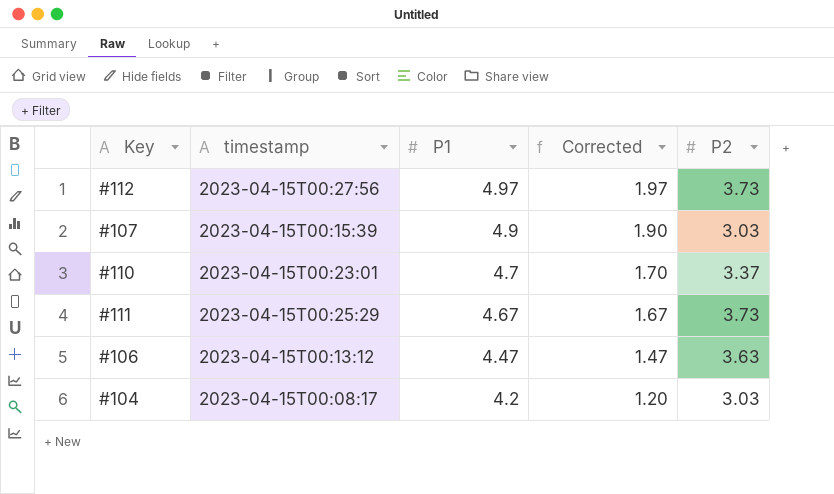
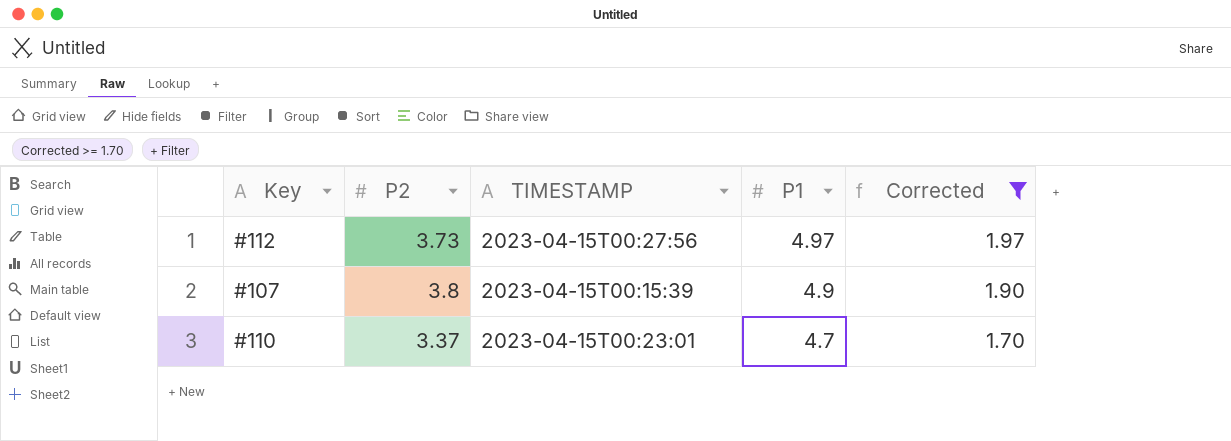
filter: none -> Corrected >= 1.70
column P2 | position: 5 -> 2
column name: timestamp -> TIMESTAMP
#107 | P2: 3.03 -> 3.8

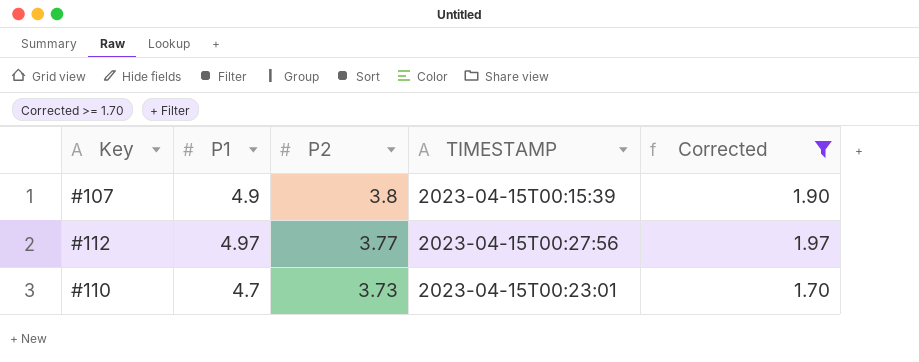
row order: P1 descending -> P2 descending
column P1 | position: 4 -> 2
#112 | P2: 3.73 -> 3.77
#110 | P2: 3.37 -> 3.73

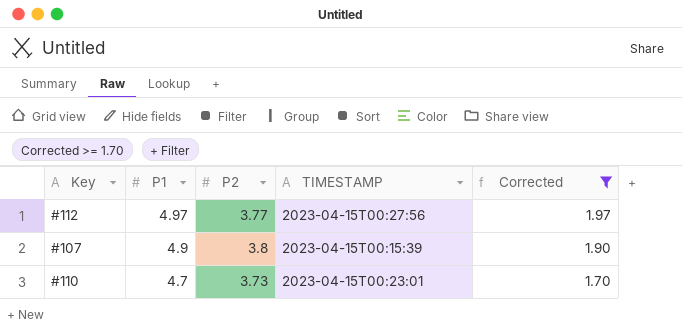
row order: P2 descending -> P1 descending

